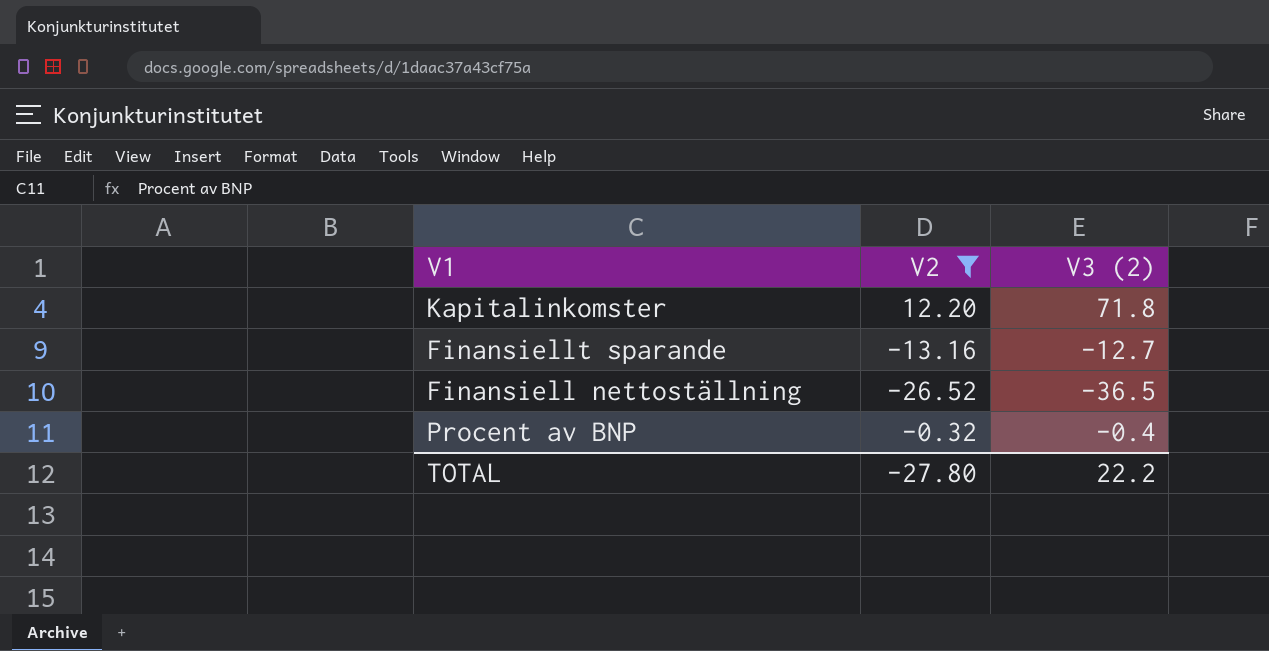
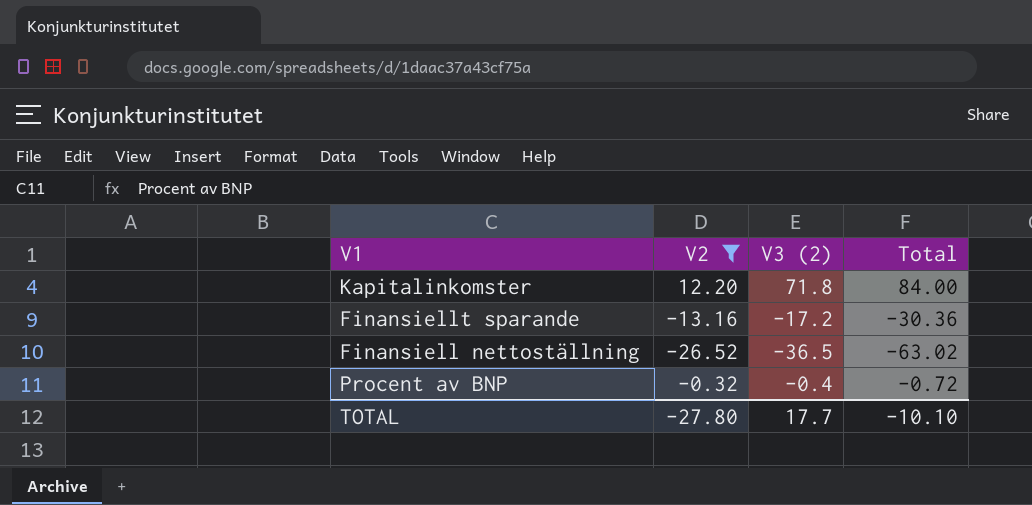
column Total | formula: none -> [V2] + [V3 (2)]
Finansiellt sparande | V3 (2): -12.7 -> -17.2
TOTAL | V3 (2): 22.2 -> 17.7

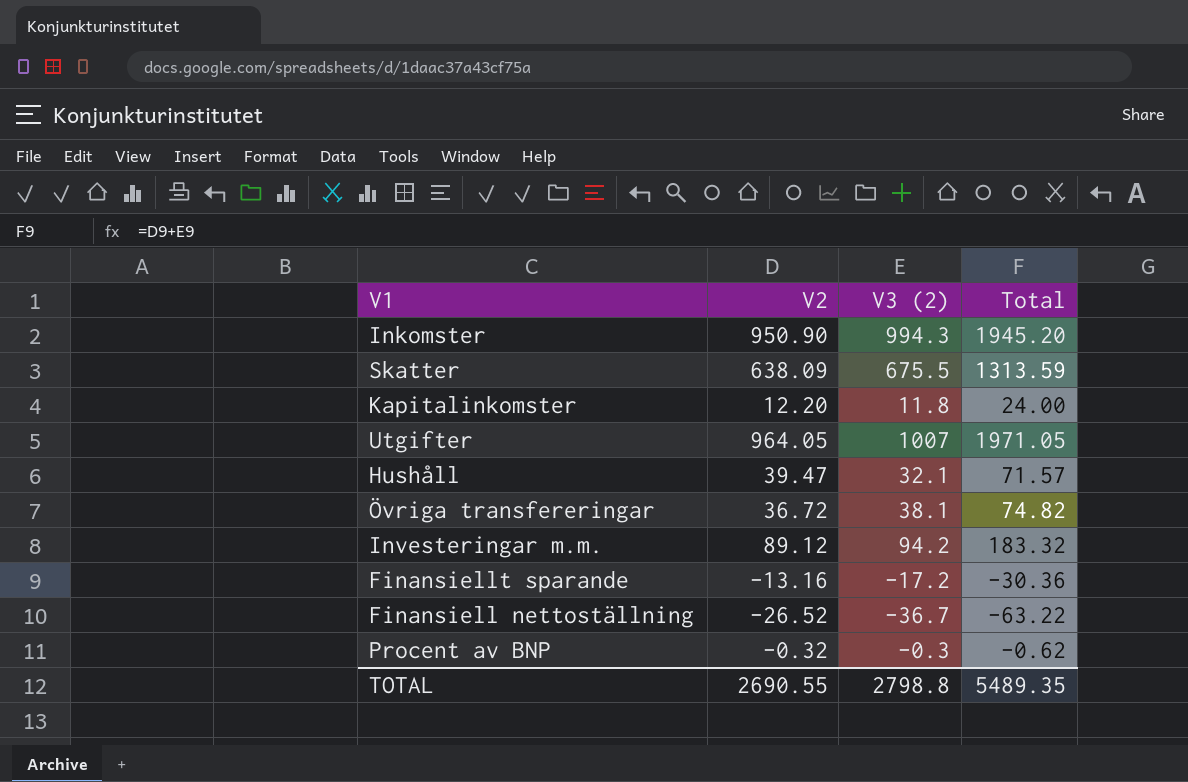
filter: V2 <= 12.20 -> none
Kapitalinkomster | V3 (2): 71.8 -> 11.8
Kapitalinkomster | Total: 84.00 -> 24.00
Finansiell nettoställning | V3 (2): -36.5 -> -36.7
Finansiell nettoställning | Total: -63.02 -> -63.22
Procent av BNP | V3 (2): -0.4 -> -0.3
Procent av BNP | Total: -0.72 -> -0.62
TOTAL | V2: -27.80 -> 2690.55
TOTAL | V3 (2): 17.7 -> 2798.8
TOTAL | Total: -10.10 -> 5489.35

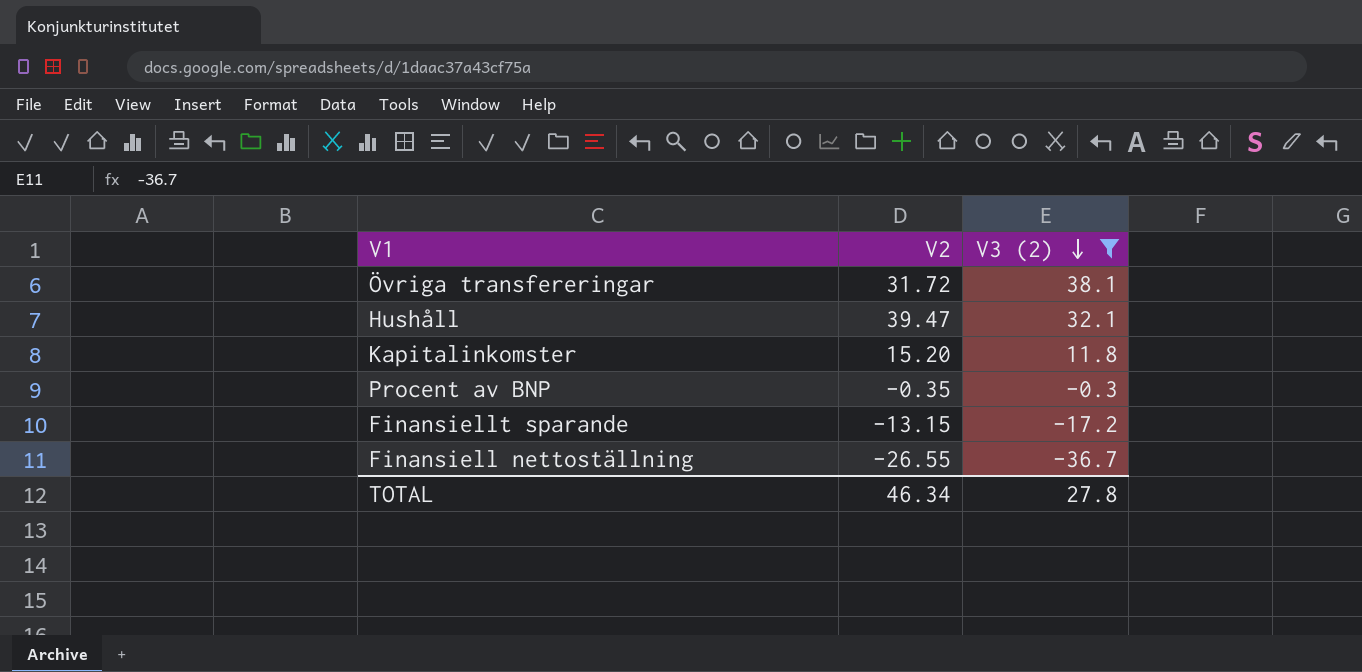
filter: none -> V3 (2) <= 38.1
row order: none -> V3 (2) descending
column Total | formula: [V2] + [V3 (2)] -> none
Övriga transfereringar | V2: 36.72 -> 31.72
Kapitalinkomster | V2: 12.20 -> 15.20
Procent av BNP | V2: -0.32 -> -0.35
Finansiellt sparande | V2: -13.16 -> -13.15
Finansiell nettoställning | V2: -26.52 -> -26.55
TOTAL | V2: 2690.55 -> 46.34
TOTAL | V3 (2): 2798.8 -> 27.8

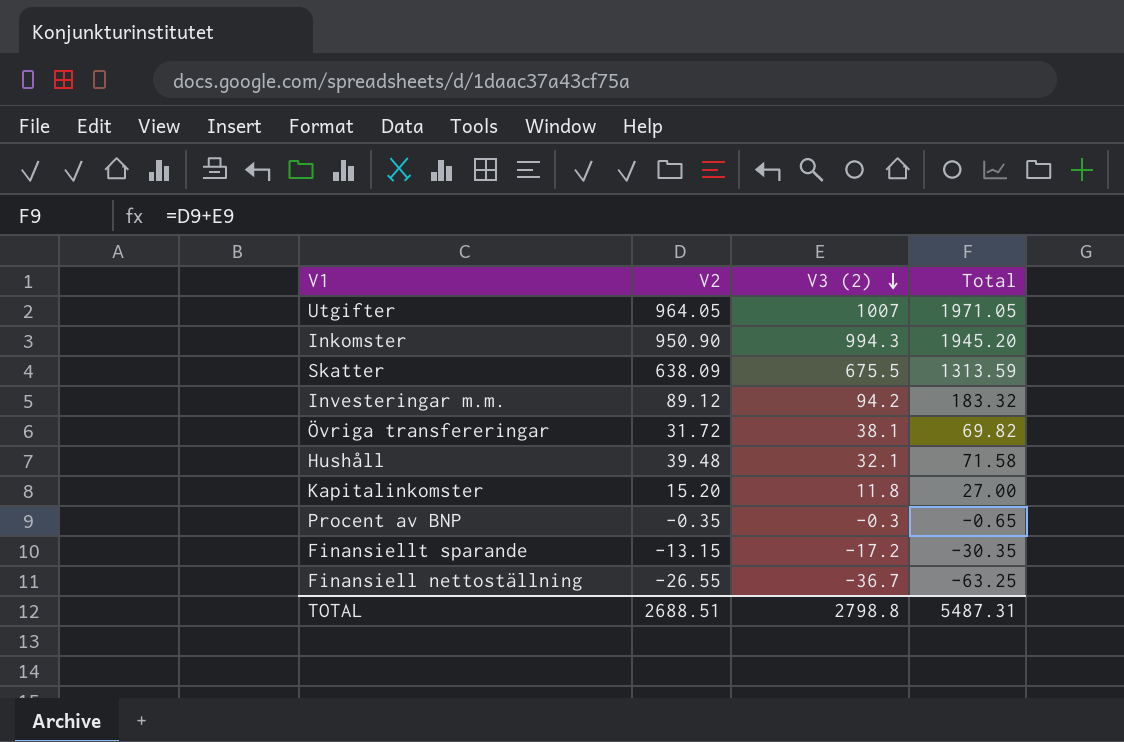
filter: V3 (2) <= 38.1 -> none
column Total | formula: none -> [V2] + [V3 (2)]
Hushåll | V2: 39.47 -> 39.48
TOTAL | V2: 46.34 -> 2688.51
TOTAL | V3 (2): 27.8 -> 2798.8

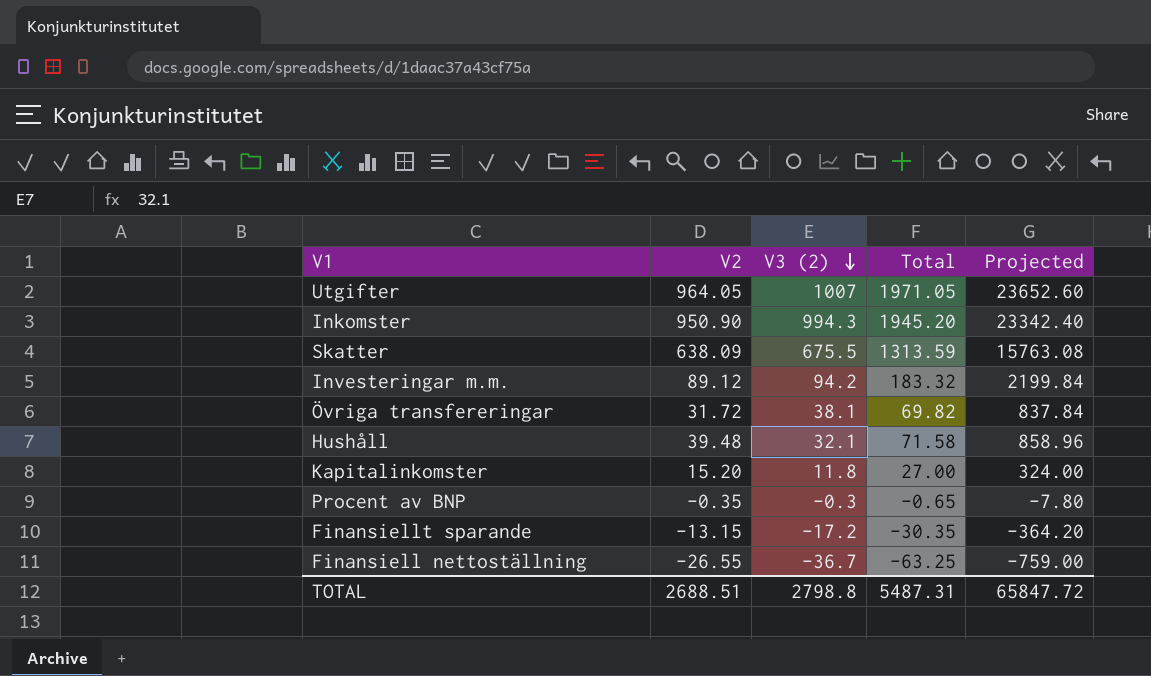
column Projected | formula: none -> [Total] * 12

